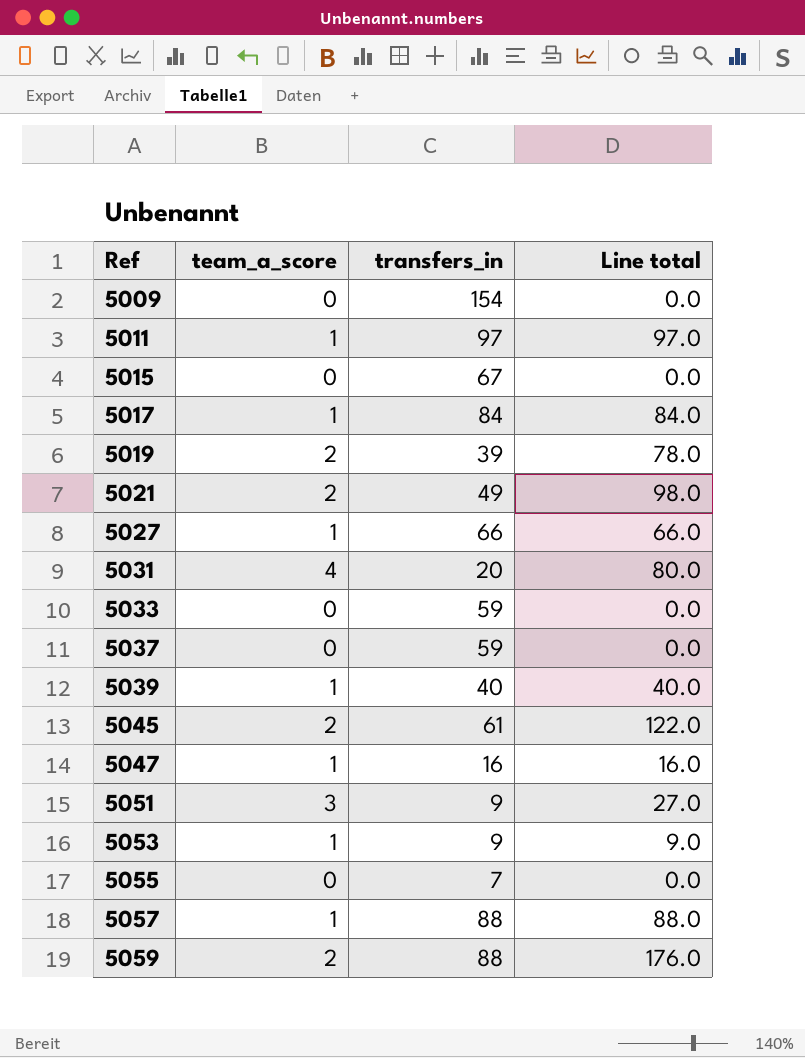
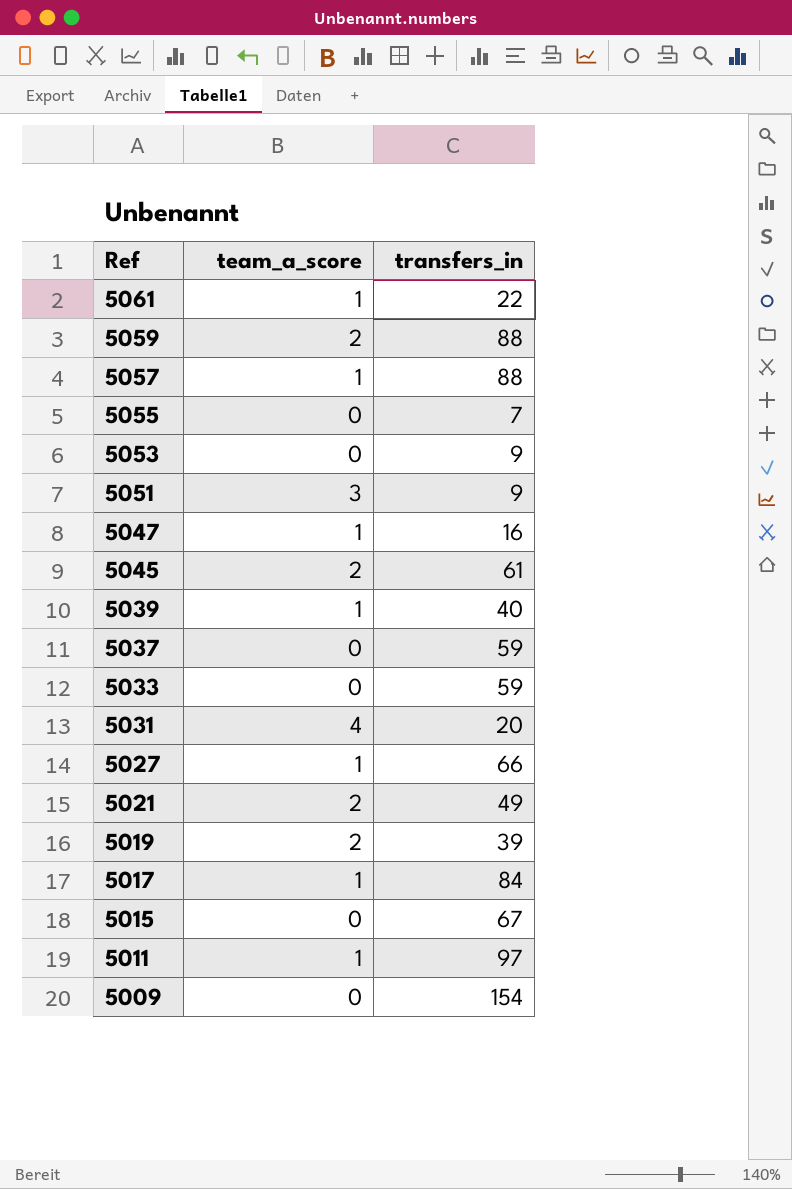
row order: Ref ascending -> Ref descending
column Line total | formula: [team_a_score] * [transfers_in] -> none
row 5061: none -> 1 | 22
5053 | team_a_score: 1 -> 0

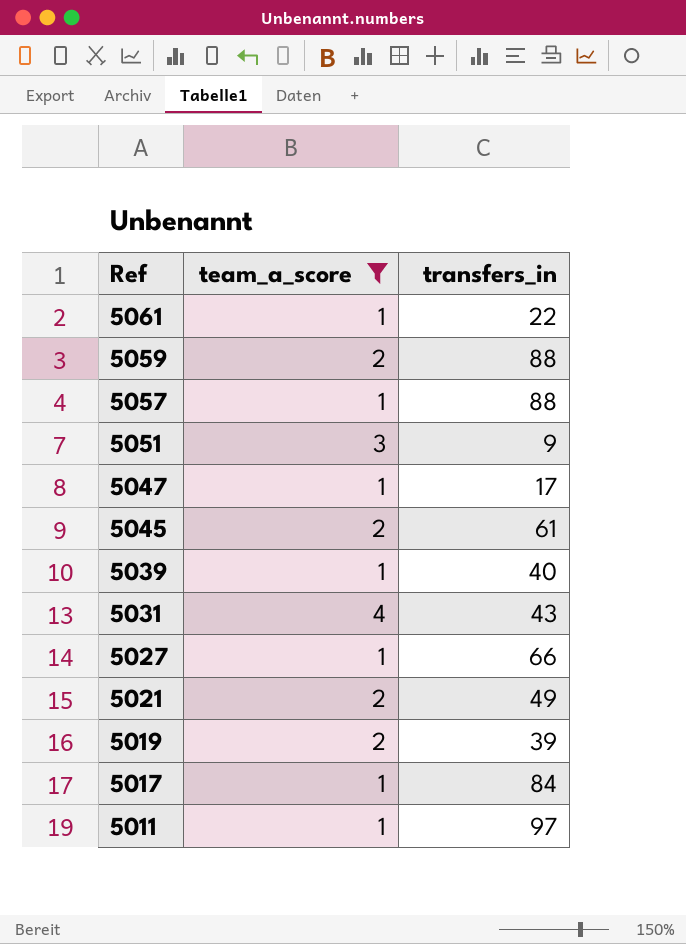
filter: none -> team_a_score != 0
5047 | transfers_in: 16 -> 17
5031 | transfers_in: 20 -> 43

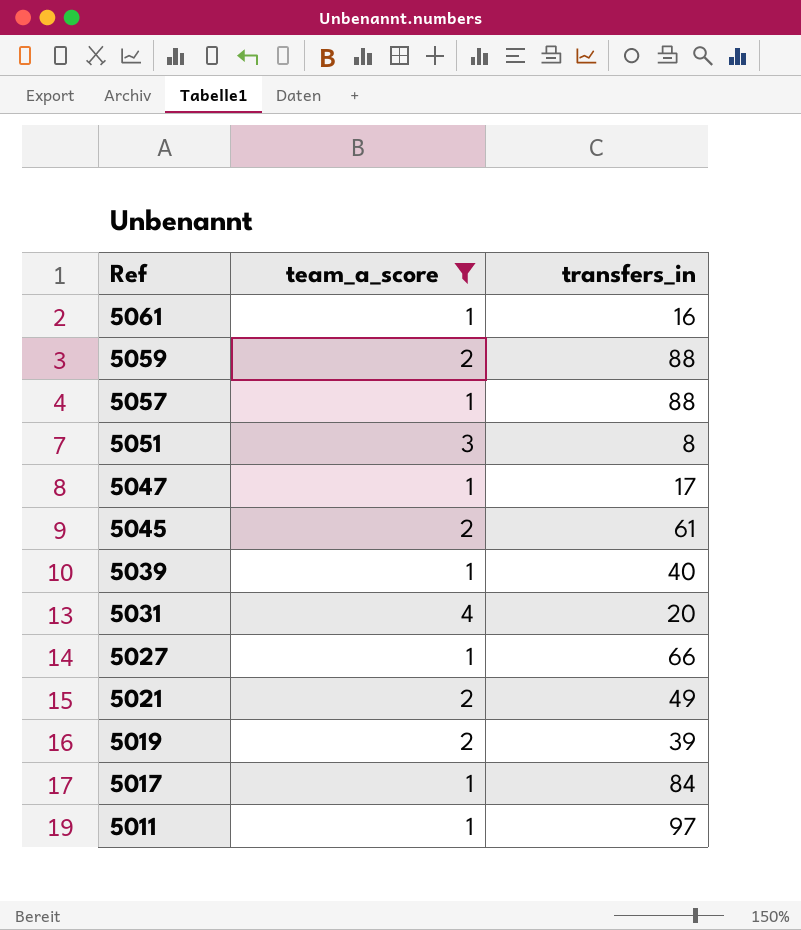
5061 | transfers_in: 22 -> 16
5051 | transfers_in: 9 -> 8
5031 | transfers_in: 43 -> 20

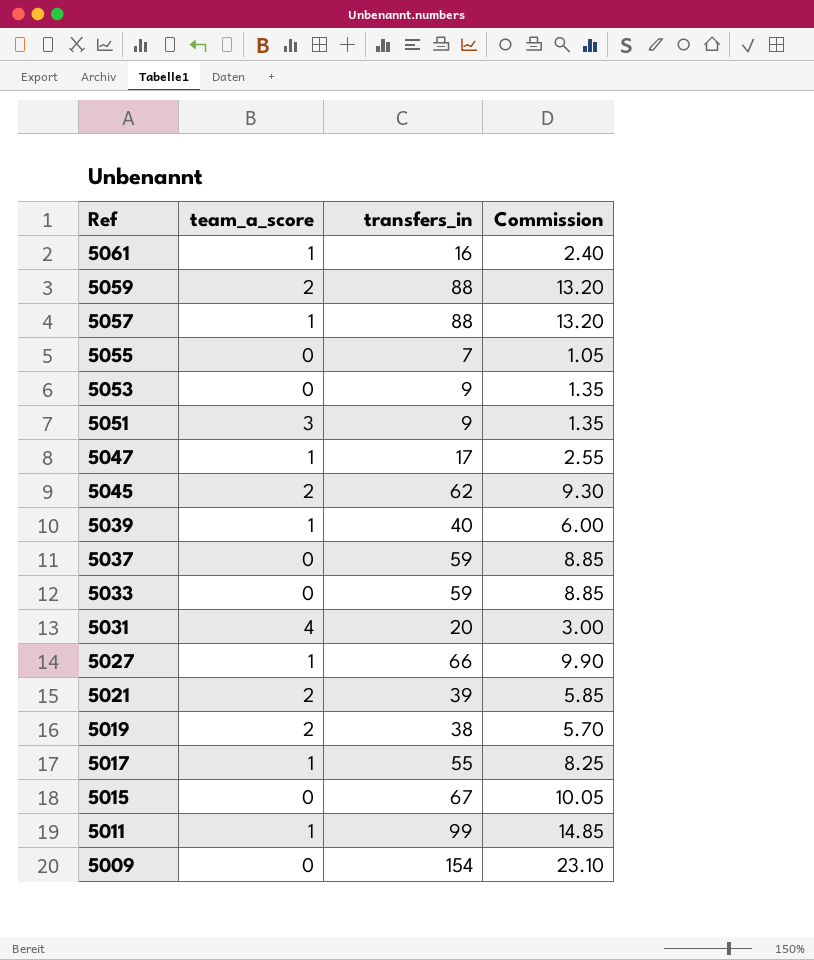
filter: team_a_score != 0 -> none
column Commission | formula: none -> [transfers_in] * 0.15
5051 | transfers_in: 8 -> 9
5045 | transfers_in: 61 -> 62
5021 | transfers_in: 49 -> 39
5019 | transfers_in: 39 -> 38
5017 | transfers_in: 84 -> 55
5011 | transfers_in: 97 -> 99

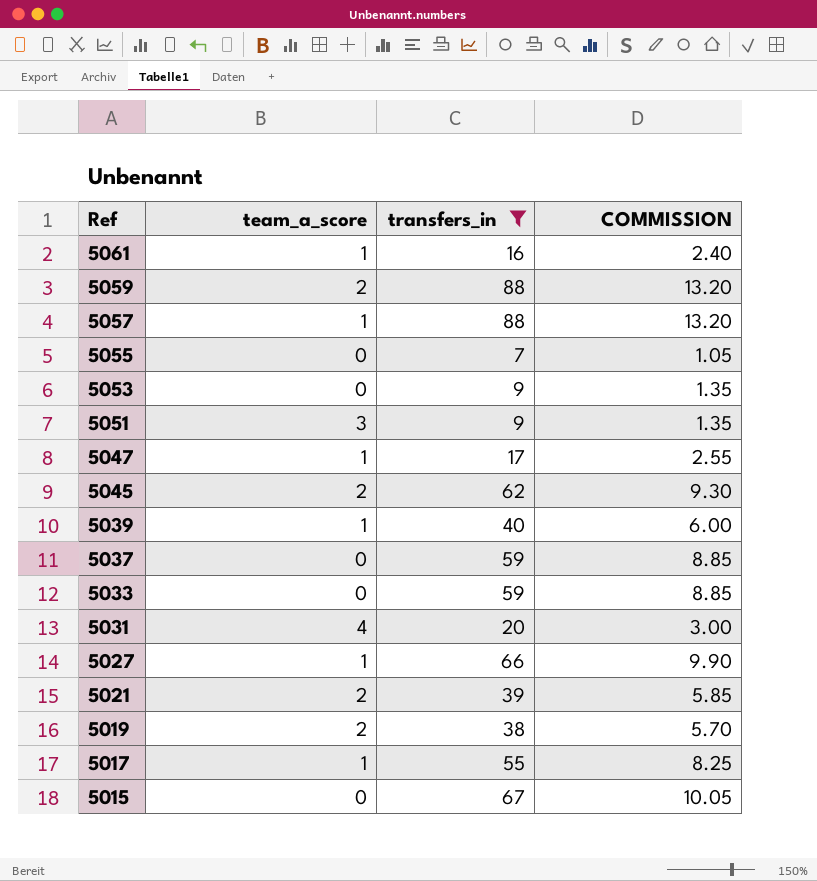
filter: none -> transfers_in <= 88
column name: Commission -> COMMISSION

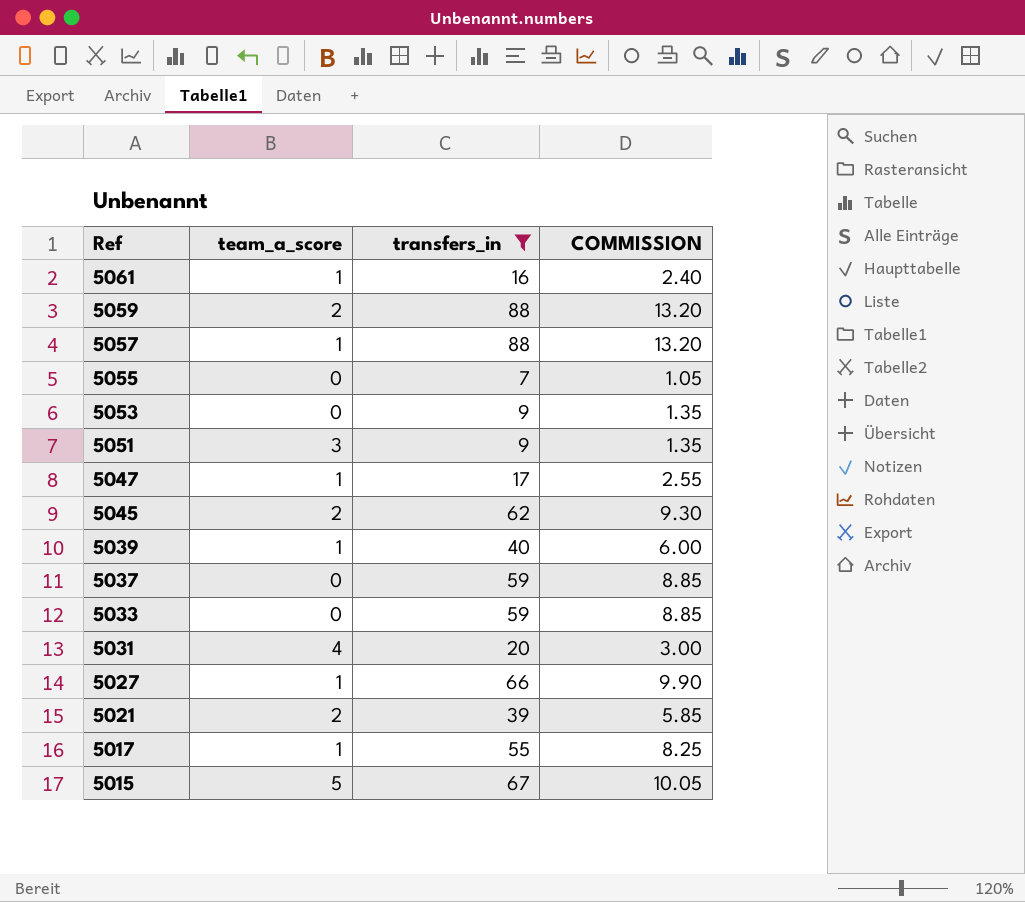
row 5019: 2 | 38 | 5.70 -> none
5015 | team_a_score: 0 -> 5

